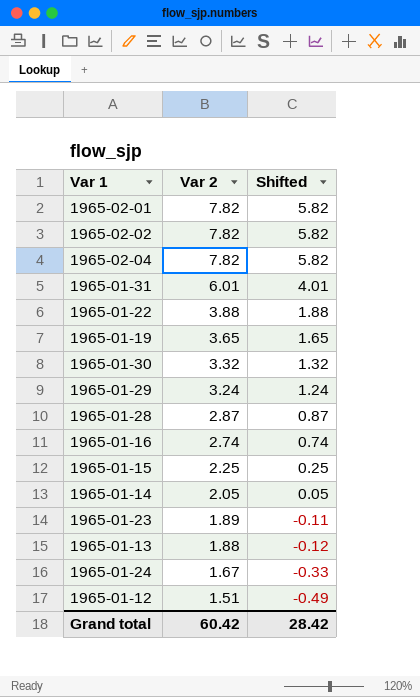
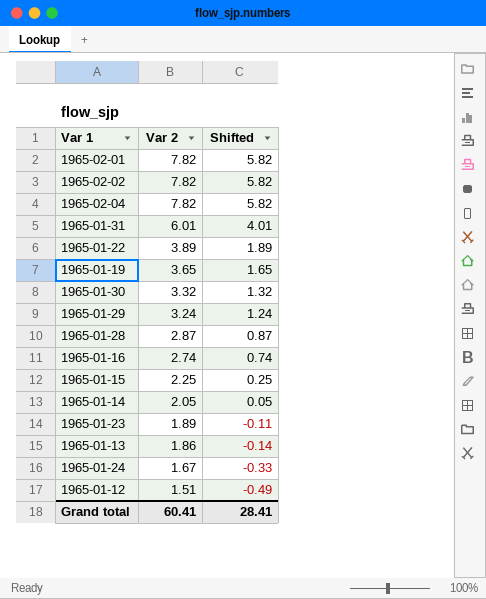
1965-01-22 | Var 2: 3.88 -> 3.89
1965-01-22 | Shifted: 1.88 -> 1.89
1965-01-13 | Var 2: 1.88 -> 1.86
1965-01-13 | Shifted: -0.12 -> -0.14
Grand total | Var 2: 60.42 -> 60.41
Grand total | Shifted: 28.42 -> 28.41

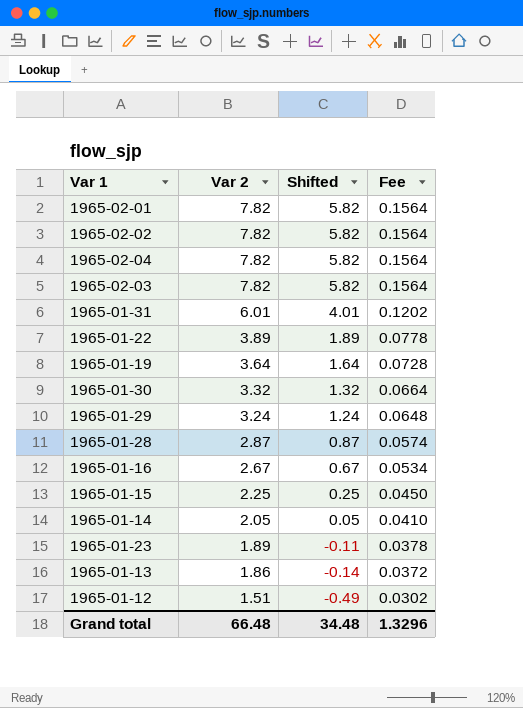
column Fee | formula: none -> [Var 2] * 0.02
row 1965-01-24: 1.67 | -0.33 -> none
row 1965-02-03: none -> 7.82 | 5.82 | 0.1564
1965-01-19 | Var 2: 3.65 -> 3.64
1965-01-19 | Shifted: 1.65 -> 1.64
1965-01-16 | Var 2: 2.74 -> 2.67
1965-01-16 | Shifted: 0.74 -> 0.67
Grand total | Var 2: 60.41 -> 66.48
Grand total | Shifted: 28.41 -> 34.48

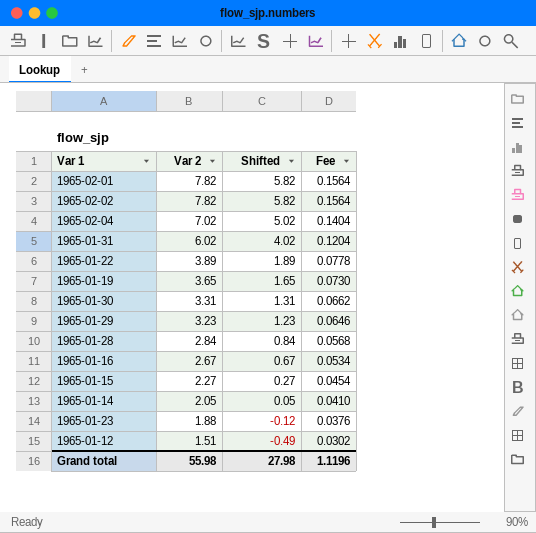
row 1965-02-03: 7.82 | 5.82 | 0.1564 -> none
row 1965-01-13: 1.86 | -0.14 | 0.0372 -> none
1965-02-04 | Var 2: 7.82 -> 7.02
1965-02-04 | Shifted: 5.82 -> 5.02
1965-02-04 | Fee: 0.1564 -> 0.1404
1965-01-31 | Var 2: 6.01 -> 6.02
1965-01-31 | Shifted: 4.01 -> 4.02
1965-01-31 | Fee: 0.1202 -> 0.1204
1965-01-19 | Var 2: 3.64 -> 3.65
1965-01-19 | Shifted: 1.64 -> 1.65
1965-01-19 | Fee: 0.0728 -> 0.0730
1965-01-30 | Var 2: 3.32 -> 3.31
1965-01-30 | Shifted: 1.32 -> 1.31
1965-01-30 | Fee: 0.0664 -> 0.0662
1965-01-29 | Var 2: 3.24 -> 3.23
1965-01-29 | Shifted: 1.24 -> 1.23
1965-01-29 | Fee: 0.0648 -> 0.0646
1965-01-28 | Var 2: 2.87 -> 2.84
1965-01-28 | Shifted: 0.87 -> 0.84
1965-01-28 | Fee: 0.0574 -> 0.0568
1965-01-15 | Var 2: 2.25 -> 2.27
1965-01-15 | Shifted: 0.25 -> 0.27
1965-01-15 | Fee: 0.0450 -> 0.0454
1965-01-23 | Var 2: 1.89 -> 1.88
1965-01-23 | Shifted: -0.11 -> -0.12
1965-01-23 | Fee: 0.0378 -> 0.0376
Grand total | Var 2: 66.48 -> 55.98
Grand total | Shifted: 34.48 -> 27.98
Grand total | Fee: 1.3296 -> 1.1196

